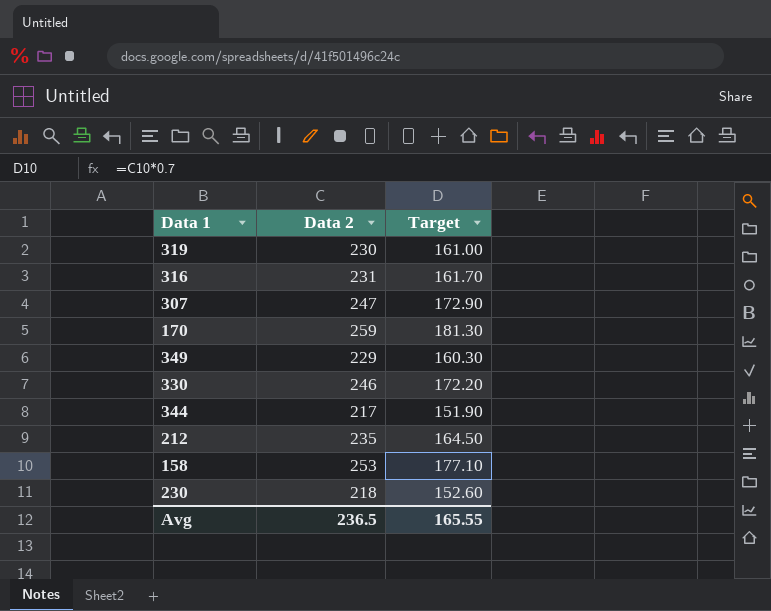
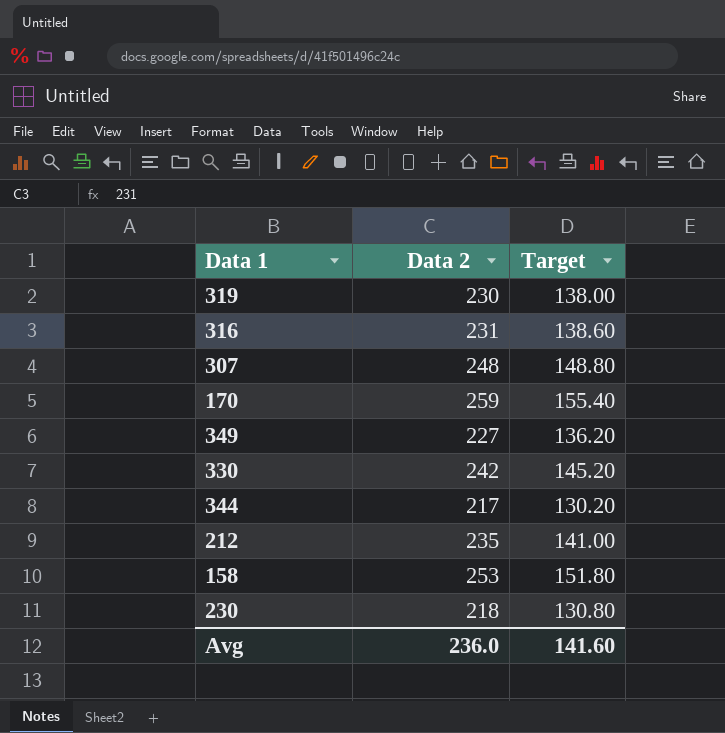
column Target | formula: [Data 2] * 0.7 -> [Data 2] * 0.6
307 | Data 2: 247 -> 248
349 | Data 2: 229 -> 227
330 | Data 2: 246 -> 242
Avg | Data 2: 236.5 -> 236.0
Avg | Target: 165.55 -> 141.60

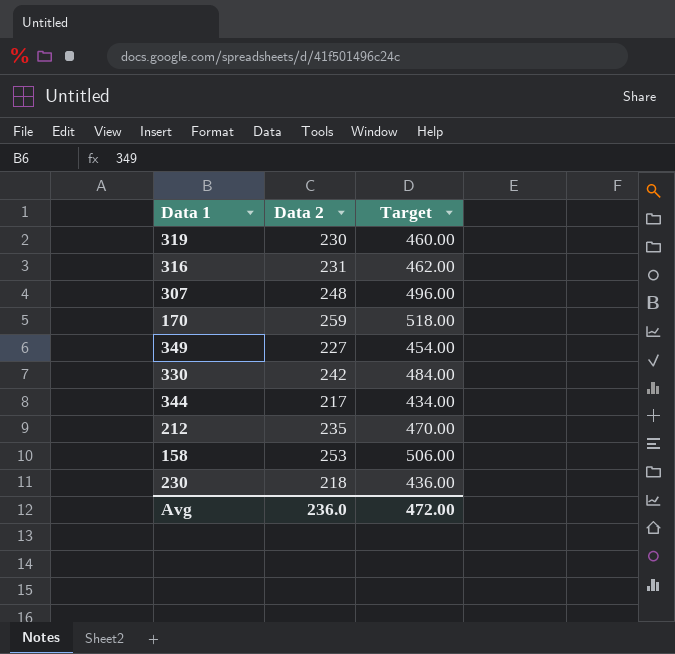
column Target | formula: [Data 2] * 0.6 -> [Data 2] * 2
Avg | Target: 141.60 -> 472.00

